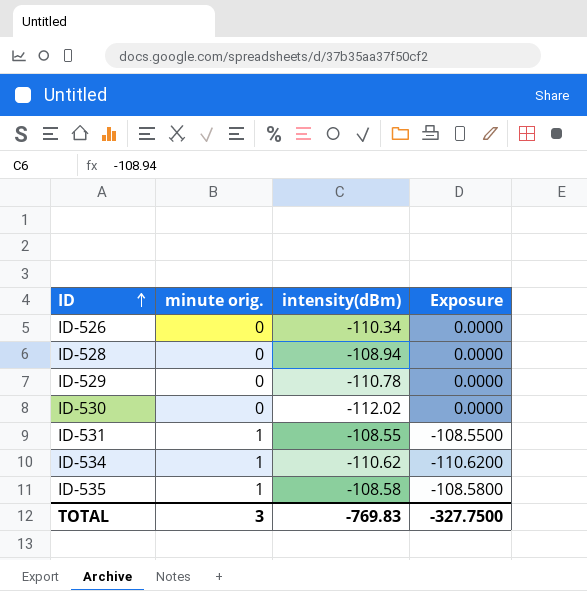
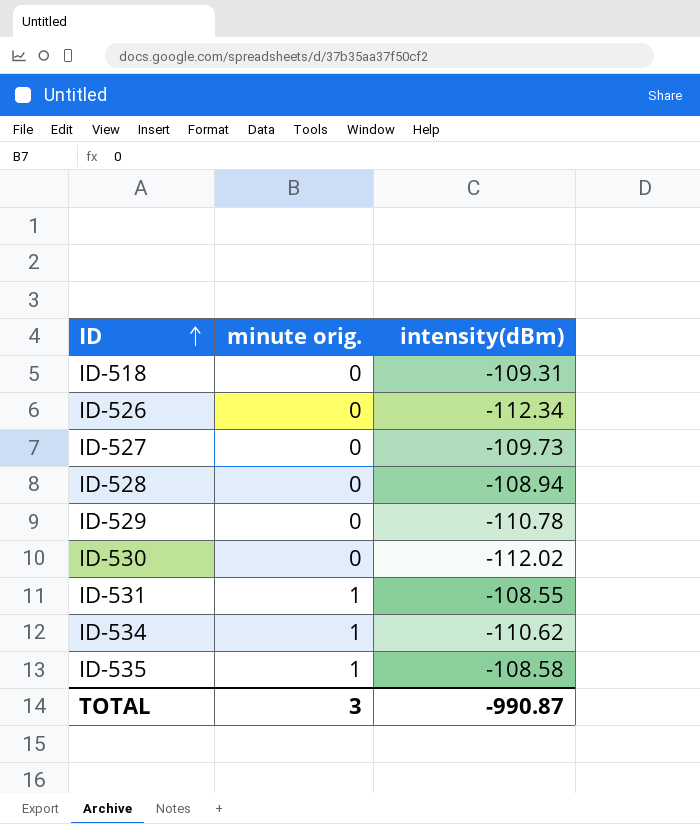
column Exposure | formula: [minute orig.] * [intensity(dBm)] -> none
row ID-518: none -> 0 | -109.31
ID-526 | intensity(dBm): -110.34 -> -112.34
row ID-527: none -> 0 | -109.73
TOTAL | intensity(dBm): -769.83 -> -990.87

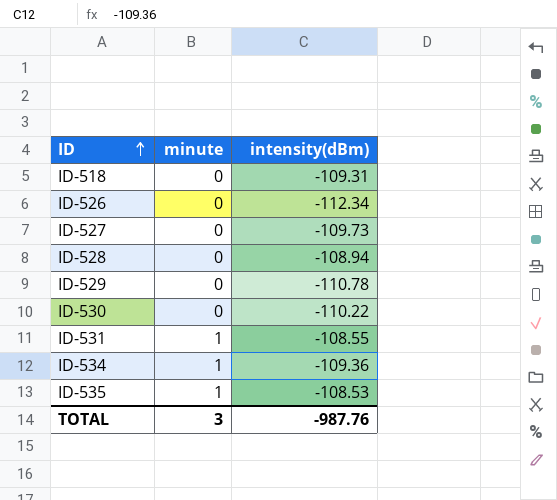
column name: minute orig. -> minute
ID-530 | intensity(dBm): -112.02 -> -110.22
ID-534 | intensity(dBm): -110.62 -> -109.36
ID-535 | intensity(dBm): -108.58 -> -108.53
TOTAL | intensity(dBm): -990.87 -> -987.76

